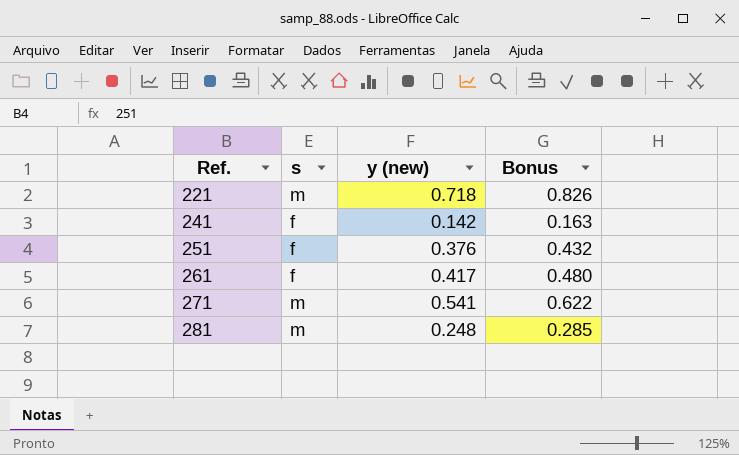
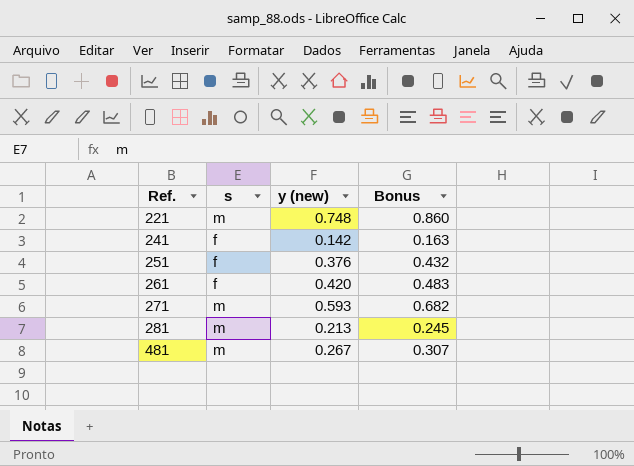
221 | y (new): 0.718 -> 0.748
221 | Bonus: 0.826 -> 0.860
261 | y (new): 0.417 -> 0.420
261 | Bonus: 0.480 -> 0.483
271 | y (new): 0.541 -> 0.593
271 | Bonus: 0.622 -> 0.682
281 | y (new): 0.248 -> 0.213
281 | Bonus: 0.285 -> 0.245
row 481: none -> m | 0.267 | 0.307

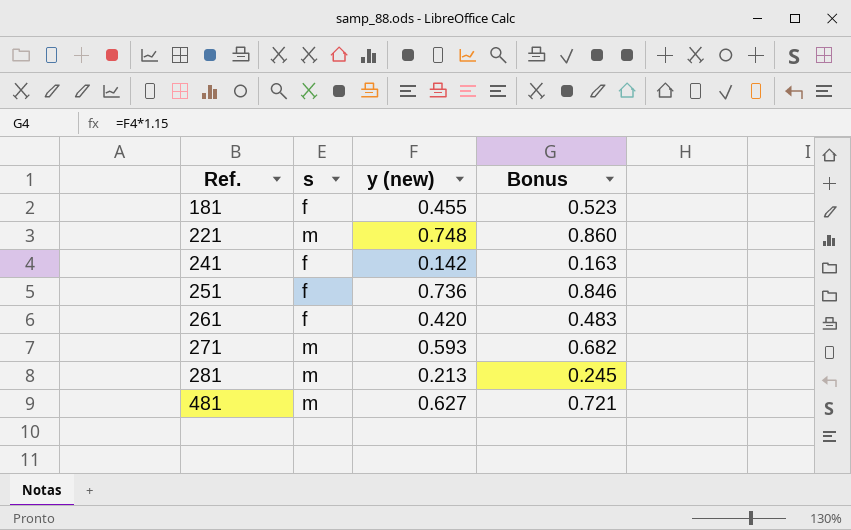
row 181: none -> f | 0.455 | 0.523
251 | y (new): 0.376 -> 0.736
251 | Bonus: 0.432 -> 0.846
481 | y (new): 0.267 -> 0.627
481 | Bonus: 0.307 -> 0.721

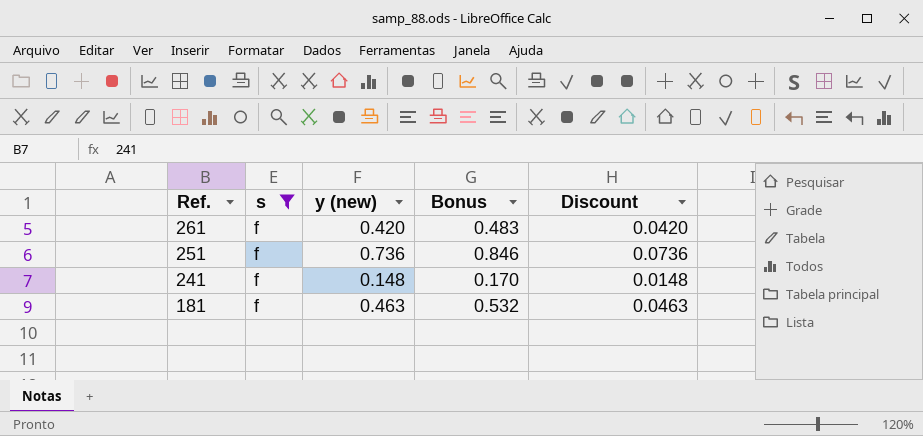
filter: none -> s = f
row order: Ref. ascending -> Ref. descending
column Discount | formula: none -> [y (new)] * 0.1
241 | y (new): 0.142 -> 0.148
241 | Bonus: 0.163 -> 0.170
181 | y (new): 0.455 -> 0.463
181 | Bonus: 0.523 -> 0.532

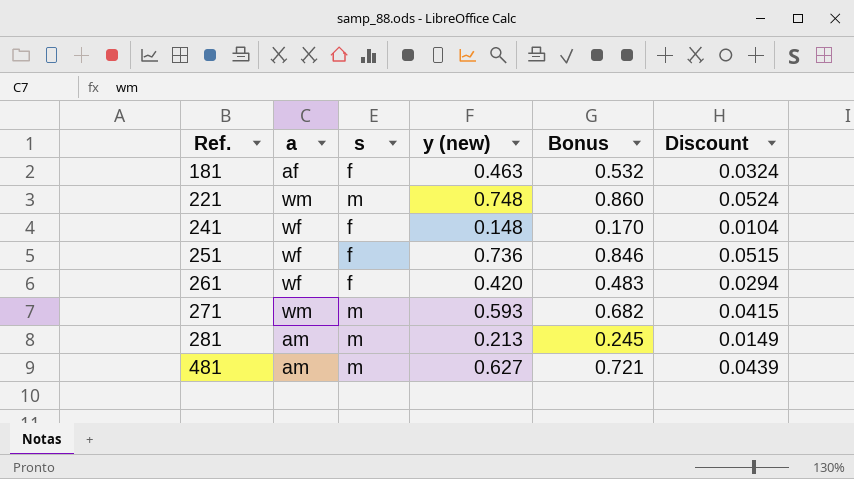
filter: s = f -> none
row order: Ref. descending -> Ref. ascending
column a | position: none -> 2
column Discount | formula: [y (new)] * 0.1 -> [y (new)] * 0.07

